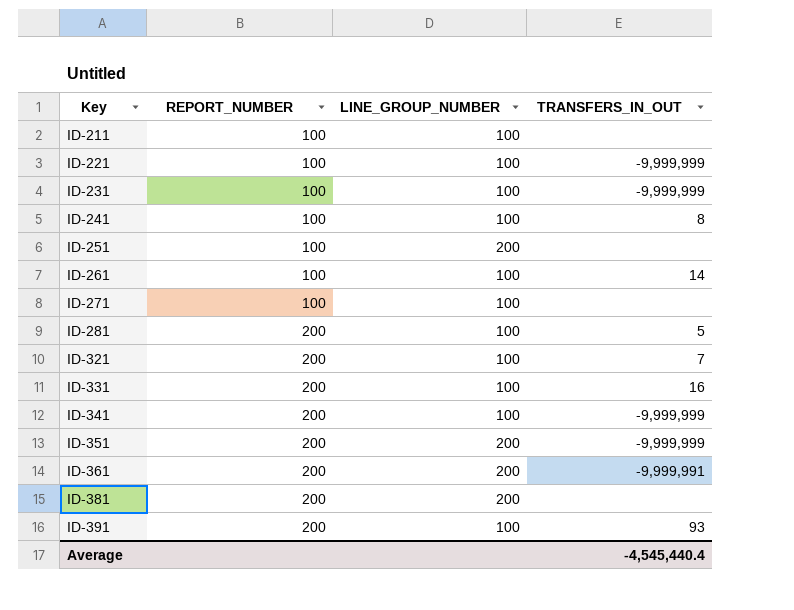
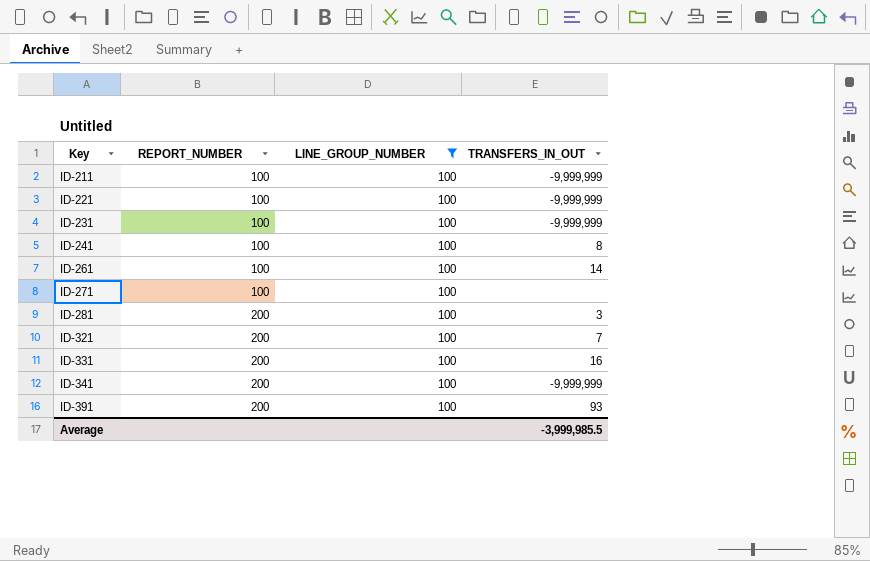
filter: none -> LINE_GROUP_NUMBER = 100
ID-211 | TRANSFERS_IN_OUT: none -> -9,999,999
ID-281 | TRANSFERS_IN_OUT: 5 -> 3
Average | TRANSFERS_IN_OUT: -4,545,440.4 -> -3,999,985.5

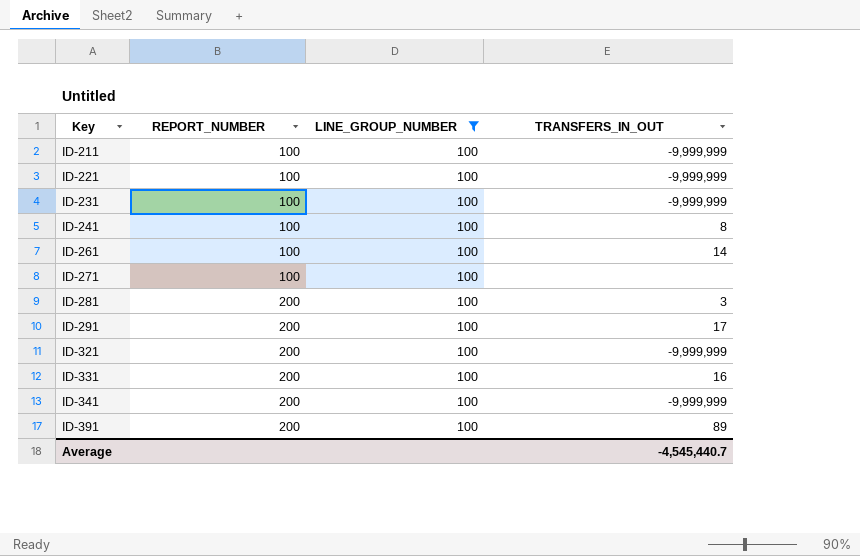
row ID-291: none -> 200 | 100 | 17
ID-321 | TRANSFERS_IN_OUT: 7 -> -9,999,999
ID-391 | TRANSFERS_IN_OUT: 93 -> 89
Average | TRANSFERS_IN_OUT: -3,999,985.5 -> -4,545,440.7

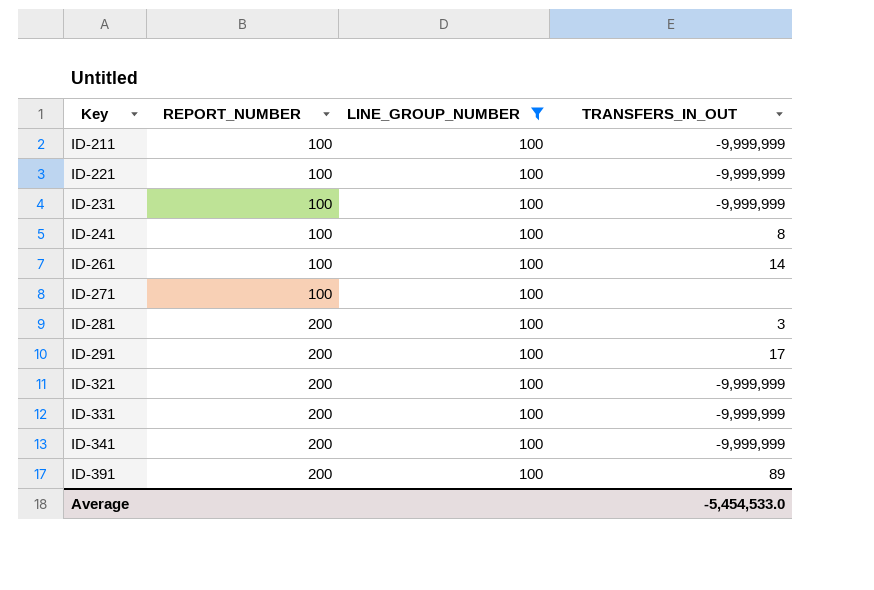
ID-331 | TRANSFERS_IN_OUT: 16 -> -9,999,999
Average | TRANSFERS_IN_OUT: -4,545,440.7 -> -5,454,533.0

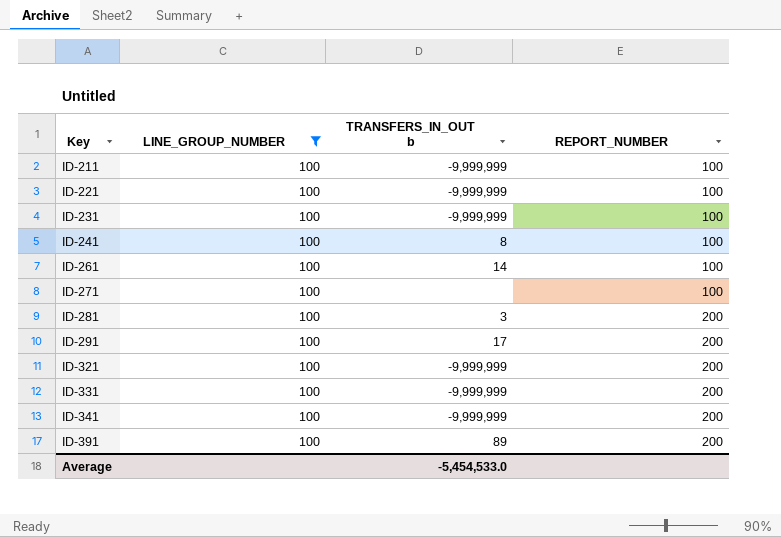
column name: TRANSFERS_IN_OUT -> TRANSFERS_IN_OUT b
column REPORT_NUMBER | position: 2 -> 4

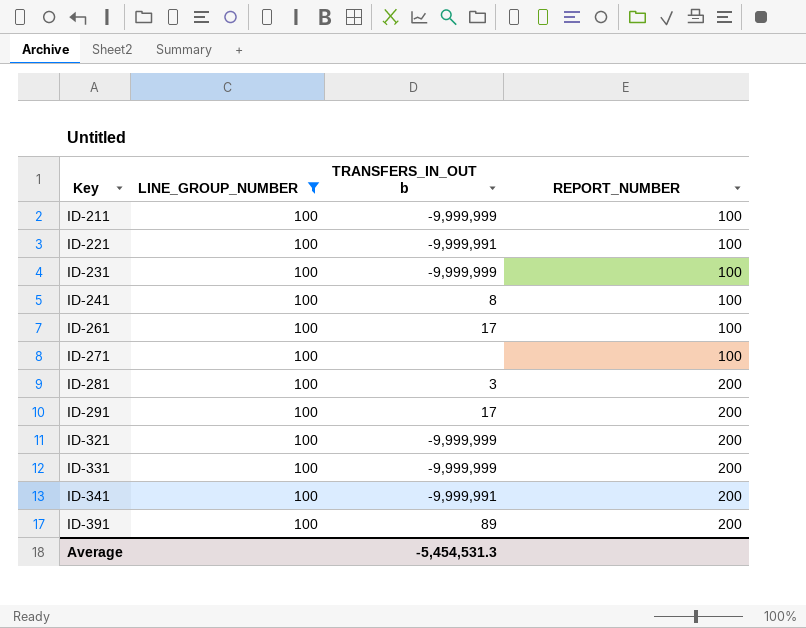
ID-221 | TRANSFERS_IN_OUT b: -9,999,999 -> -9,999,991
ID-261 | TRANSFERS_IN_OUT b: 14 -> 17
ID-341 | TRANSFERS_IN_OUT b: -9,999,999 -> -9,999,991
Average | TRANSFERS_IN_OUT b: -5,454,533.0 -> -5,454,531.3

